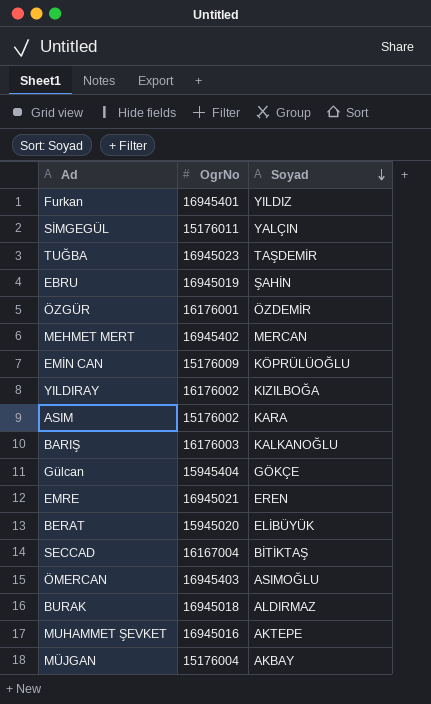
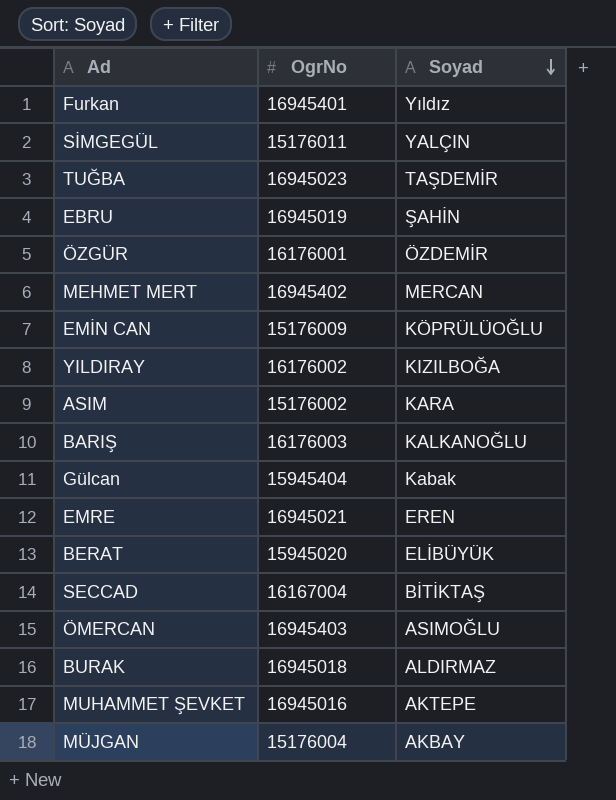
Furkan | Soyad: YILDIZ -> Yıldız
Gülcan | Soyad: GÖKÇE -> Kabak

